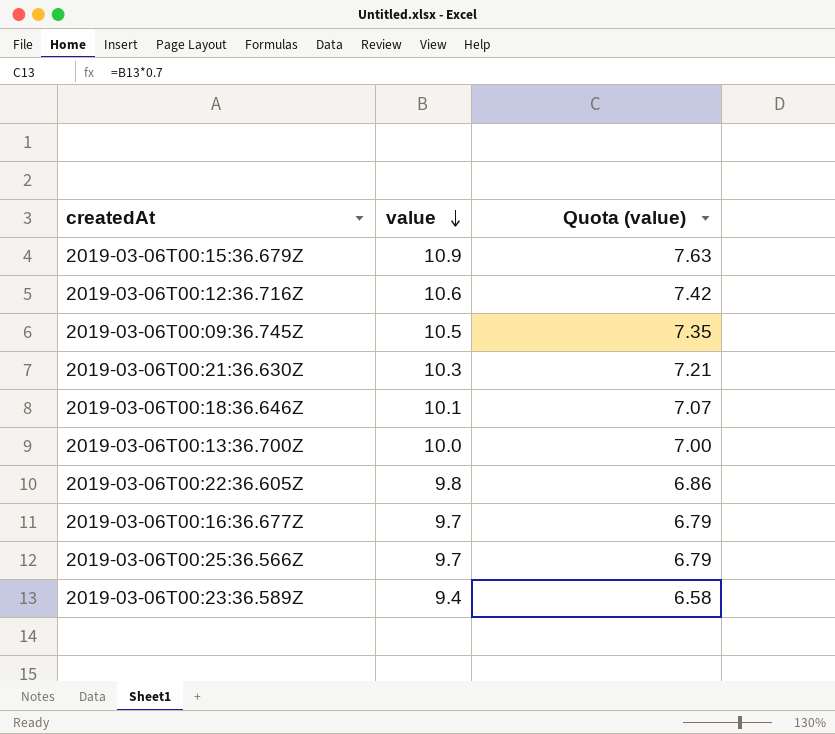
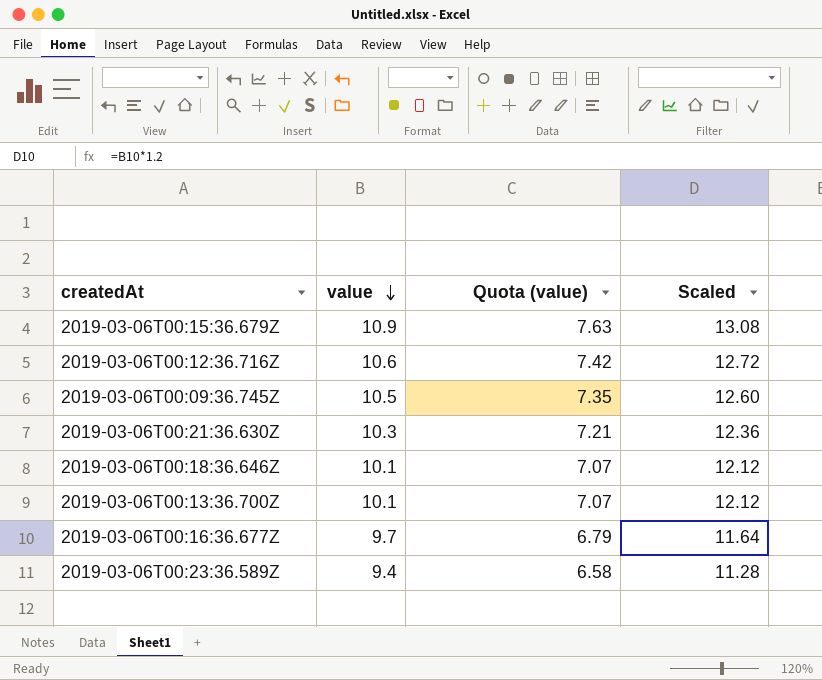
column Scaled | formula: none -> [value] * 1.2
row 2019-03-06T00:22:36.605Z: 9.8 | 6.86 -> none
row 2019-03-06T00:25:36.566Z: 9.7 | 6.79 -> none
2019-03-06T00:13:36.700Z | value: 10.0 -> 10.1
2019-03-06T00:13:36.700Z | Quota (value): 7.00 -> 7.07

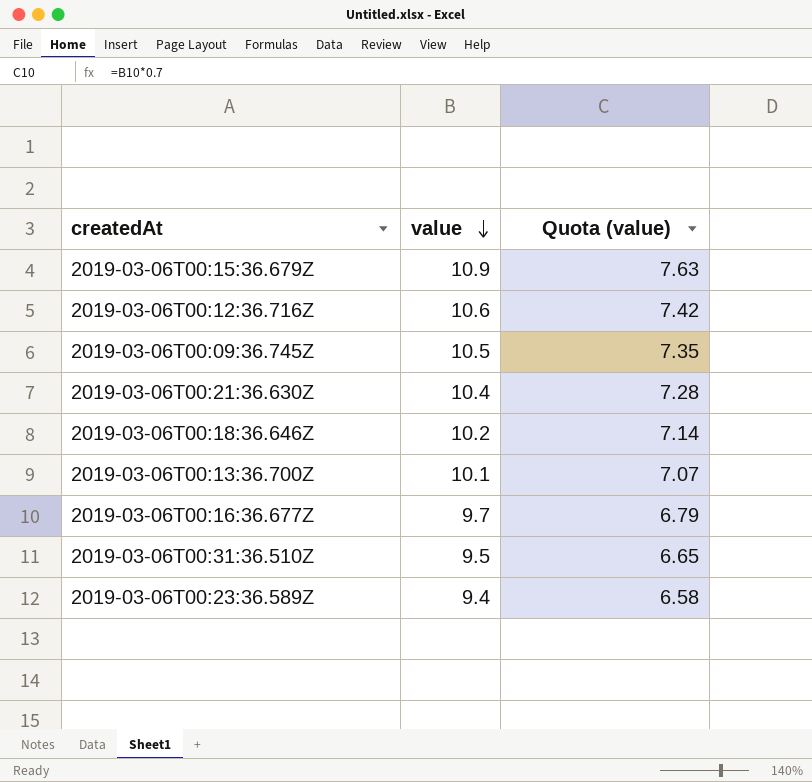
column Scaled | formula: [value] * 1.2 -> none
2019-03-06T00:21:36.630Z | value: 10.3 -> 10.4
2019-03-06T00:21:36.630Z | Quota (value): 7.21 -> 7.28
2019-03-06T00:18:36.646Z | value: 10.1 -> 10.2
2019-03-06T00:18:36.646Z | Quota (value): 7.07 -> 7.14
row 2019-03-06T00:31:36.510Z: none -> 9.5 | 6.65

